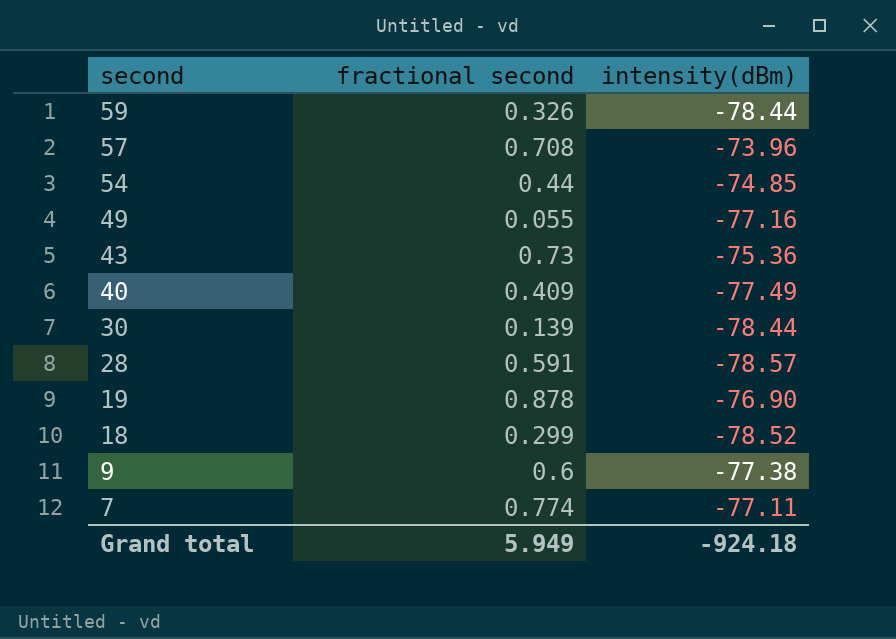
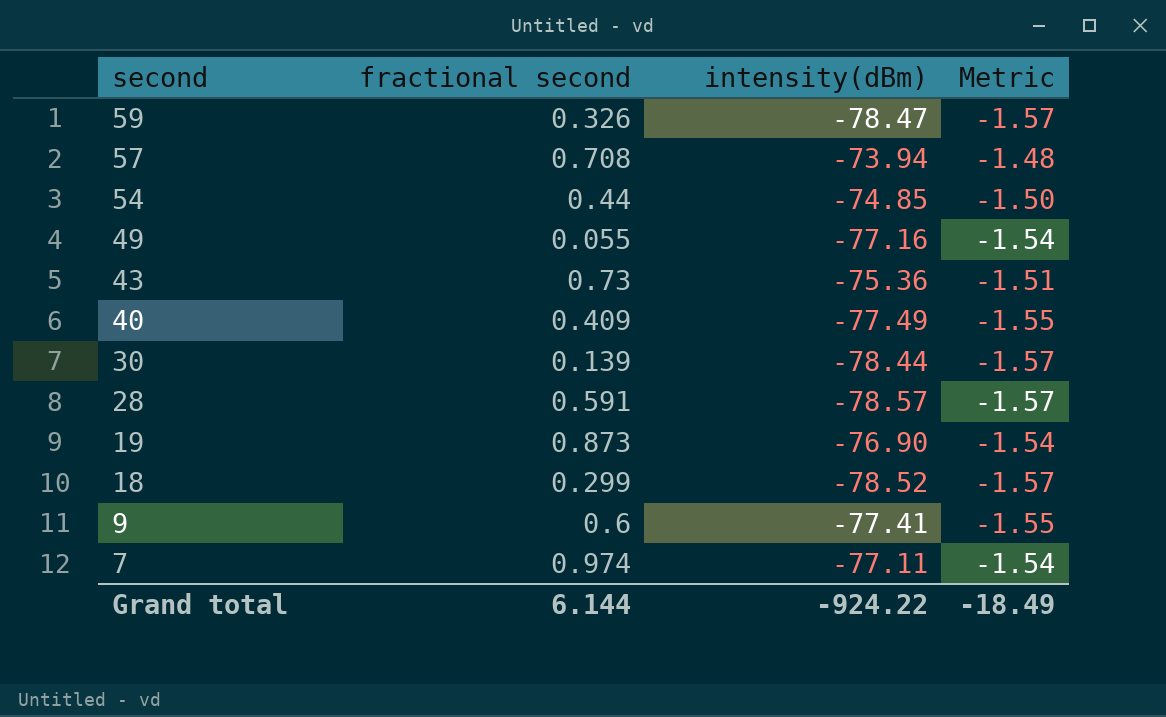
column Metric | formula: none -> [intensity(dBm)] * 0.02
59 | intensity(dBm): -78.44 -> -78.47
57 | intensity(dBm): -73.96 -> -73.94
19 | fractional second: 0.878 -> 0.873
9 | intensity(dBm): -77.38 -> -77.41
7 | fractional second: 0.774 -> 0.974
Grand total | fractional second: 5.949 -> 6.144
Grand total | intensity(dBm): -924.18 -> -924.22

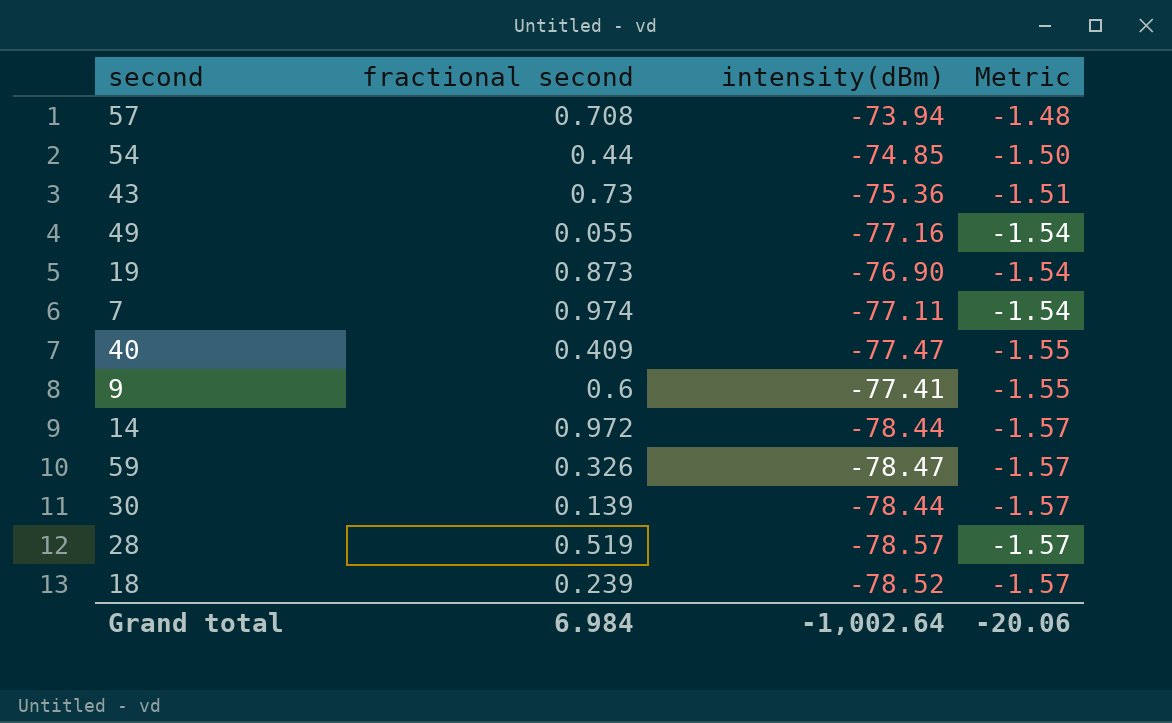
row order: second descending -> Metric descending
40 | intensity(dBm): -77.49 -> -77.47
row 14: none -> 0.972 | -78.44 | -1.57
28 | fractional second: 0.591 -> 0.519
18 | fractional second: 0.299 -> 0.239
Grand total | fractional second: 6.144 -> 6.984
Grand total | intensity(dBm): -924.22 -> -1,002.64
Grand total | Metric: -18.49 -> -20.06

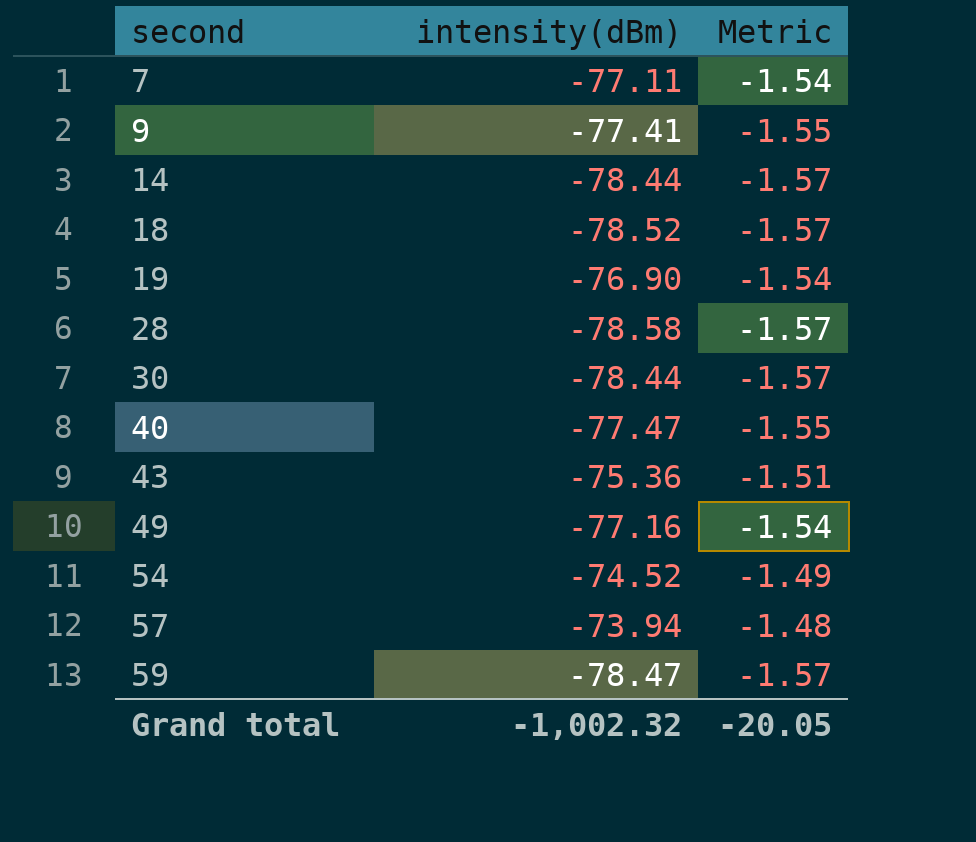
row order: Metric descending -> second ascending
column fractional second | position: 2 -> none
28 | intensity(dBm): -78.57 -> -78.58
54 | intensity(dBm): -74.85 -> -74.52
54 | Metric: -1.50 -> -1.49
Grand total | intensity(dBm): -1,002.64 -> -1,002.32
Grand total | Metric: -20.06 -> -20.05

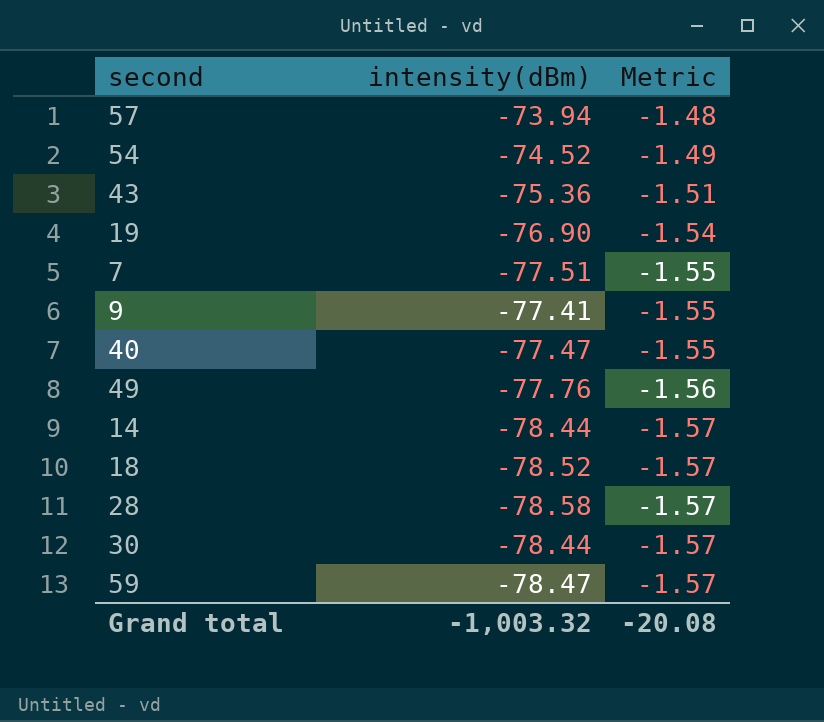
row order: second ascending -> Metric descending
7 | intensity(dBm): -77.11 -> -77.51
7 | Metric: -1.54 -> -1.55
49 | intensity(dBm): -77.16 -> -77.76
49 | Metric: -1.54 -> -1.56
Grand total | intensity(dBm): -1,002.32 -> -1,003.32
Grand total | Metric: -20.05 -> -20.08

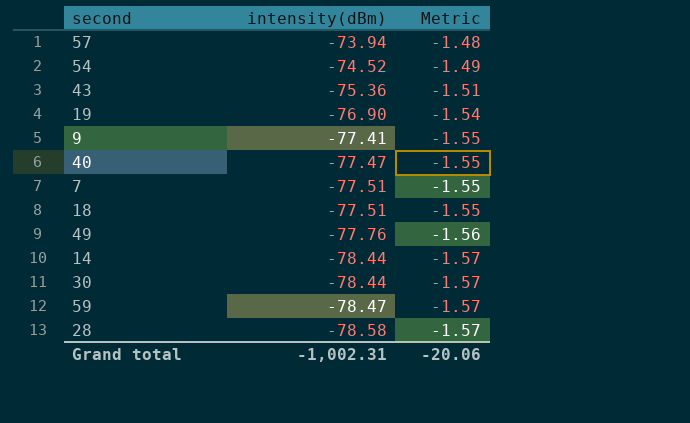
row order: Metric descending -> intensity(dBm) descending
18 | intensity(dBm): -78.52 -> -77.51
18 | Metric: -1.57 -> -1.55
Grand total | intensity(dBm): -1,003.32 -> -1,002.31
Grand total | Metric: -20.08 -> -20.06

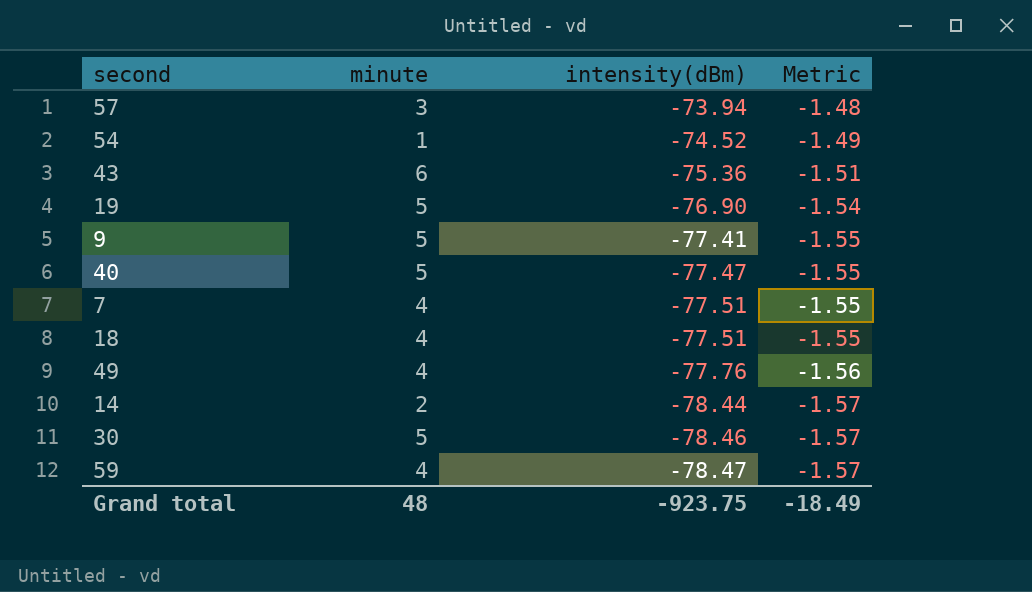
column minute | position: none -> 2
row 28: -78.58 | -1.57 -> none
30 | intensity(dBm): -78.44 -> -78.46
Grand total | intensity(dBm): -1,002.31 -> -923.75
Grand total | Metric: -20.06 -> -18.49

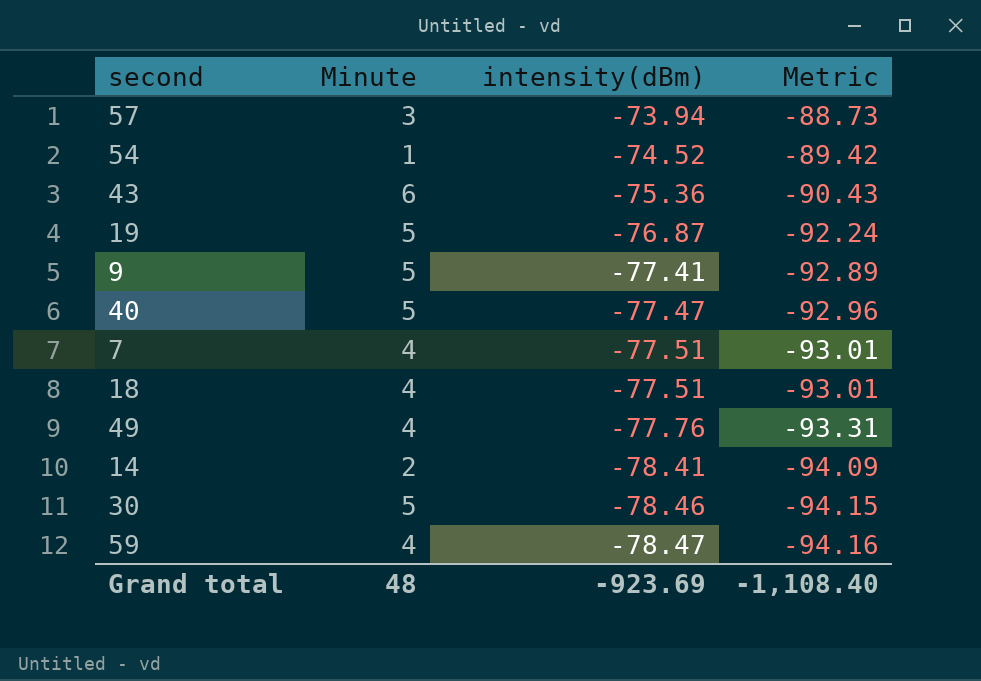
column name: minute -> Minute
column Metric | formula: [intensity(dBm)] * 0.02 -> [intensity(dBm)] * 1.2
19 | intensity(dBm): -76.90 -> -76.87
14 | intensity(dBm): -78.44 -> -78.41
Grand total | intensity(dBm): -923.75 -> -923.69
Grand total | Metric: -18.49 -> -1,108.40

